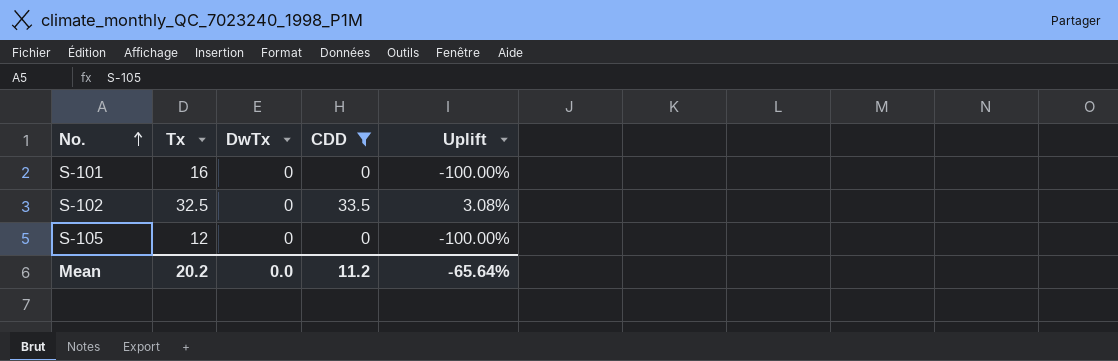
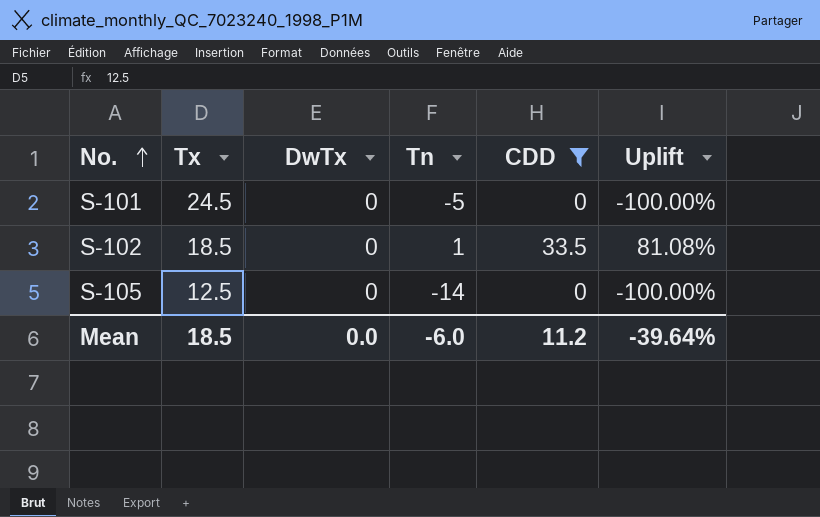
column Tn | position: none -> 4
S-101 | Tx: 16 -> 24.5
S-102 | Tx: 32.5 -> 18.5
S-102 | Uplift: 3.08% -> 81.08%
S-105 | Tx: 12 -> 12.5
Mean | Tx: 20.2 -> 18.5
Mean | Uplift: -65.64% -> -39.64%

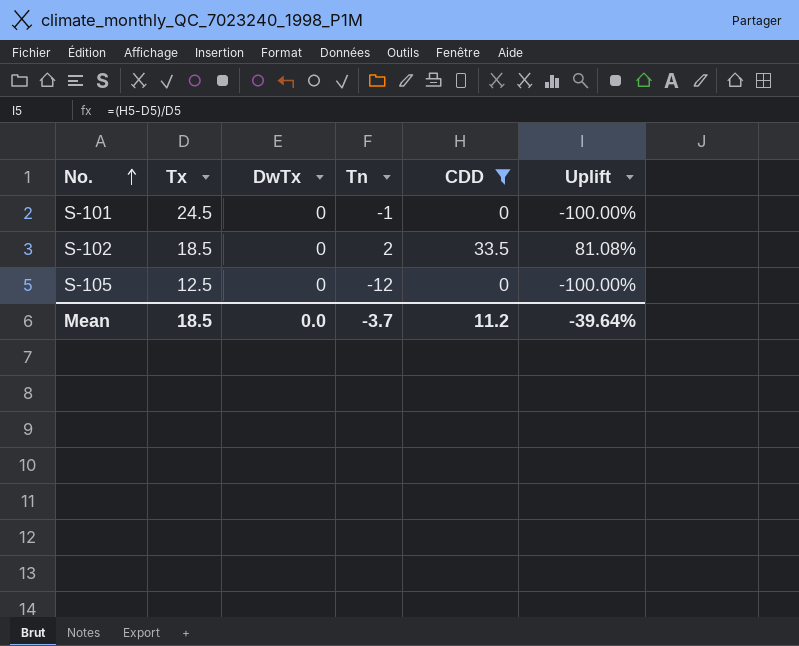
S-101 | Tn: -5 -> -1
S-102 | Tn: 1 -> 2
S-105 | Tn: -14 -> -12
Mean | Tn: -6.0 -> -3.7

